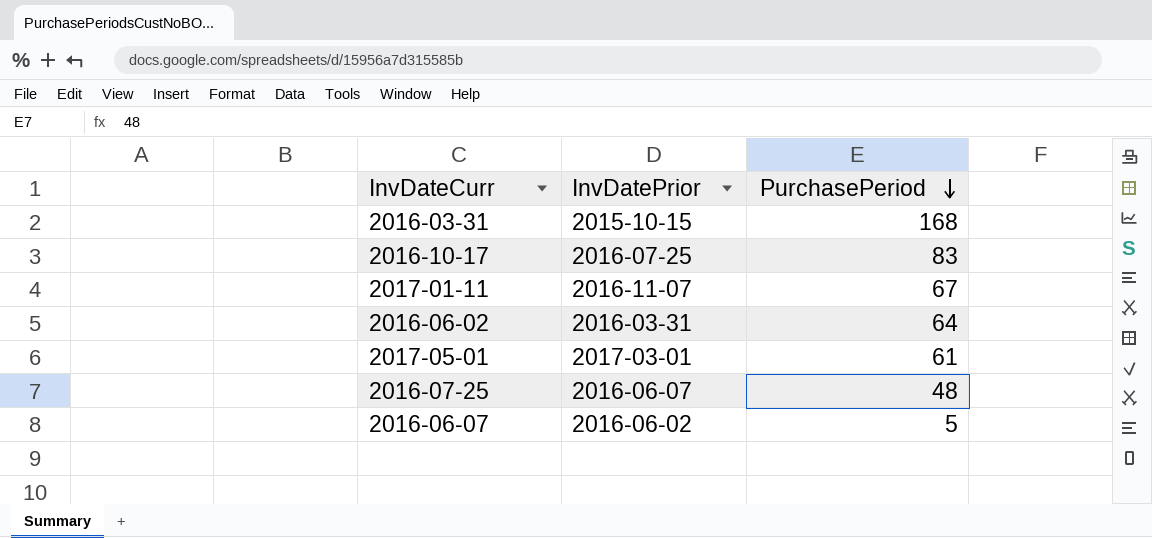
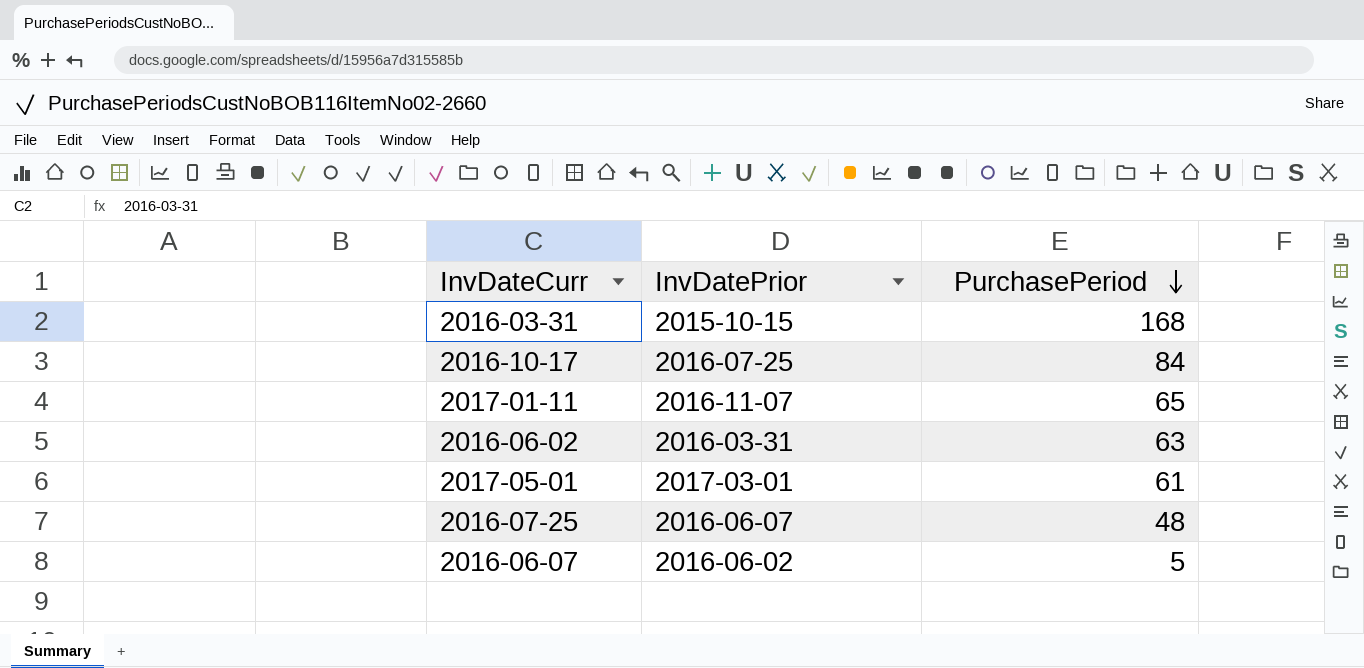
2016-10-17 | PurchasePeriod: 83 -> 84
2017-01-11 | PurchasePeriod: 67 -> 65
2016-06-02 | PurchasePeriod: 64 -> 63

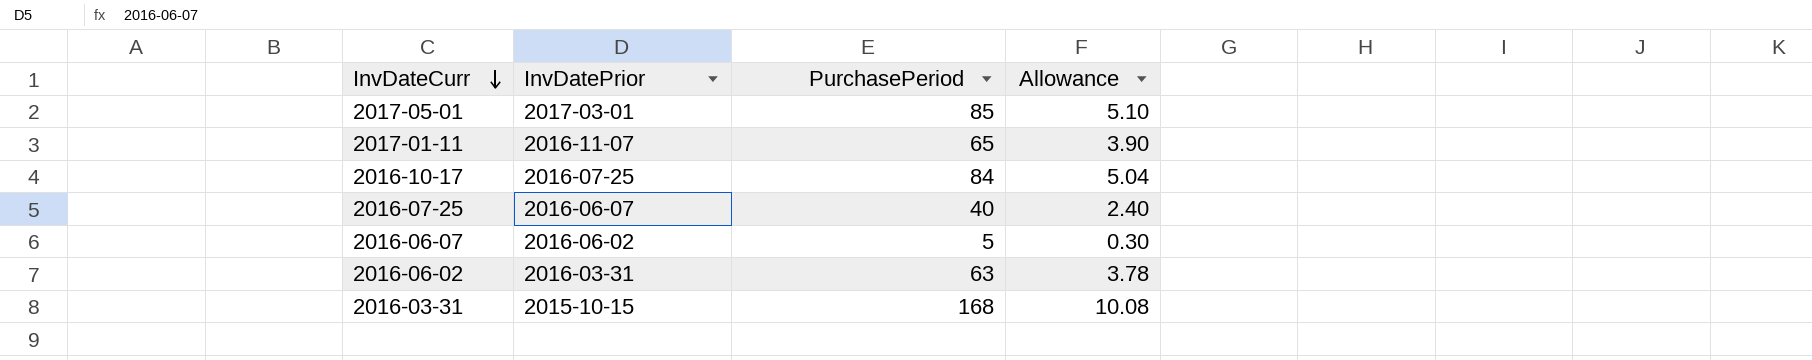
row order: PurchasePeriod descending -> InvDateCurr descending
column Allowance | formula: none -> [PurchasePeriod] * 0.06
2017-05-01 | PurchasePeriod: 61 -> 85
2016-07-25 | PurchasePeriod: 48 -> 40

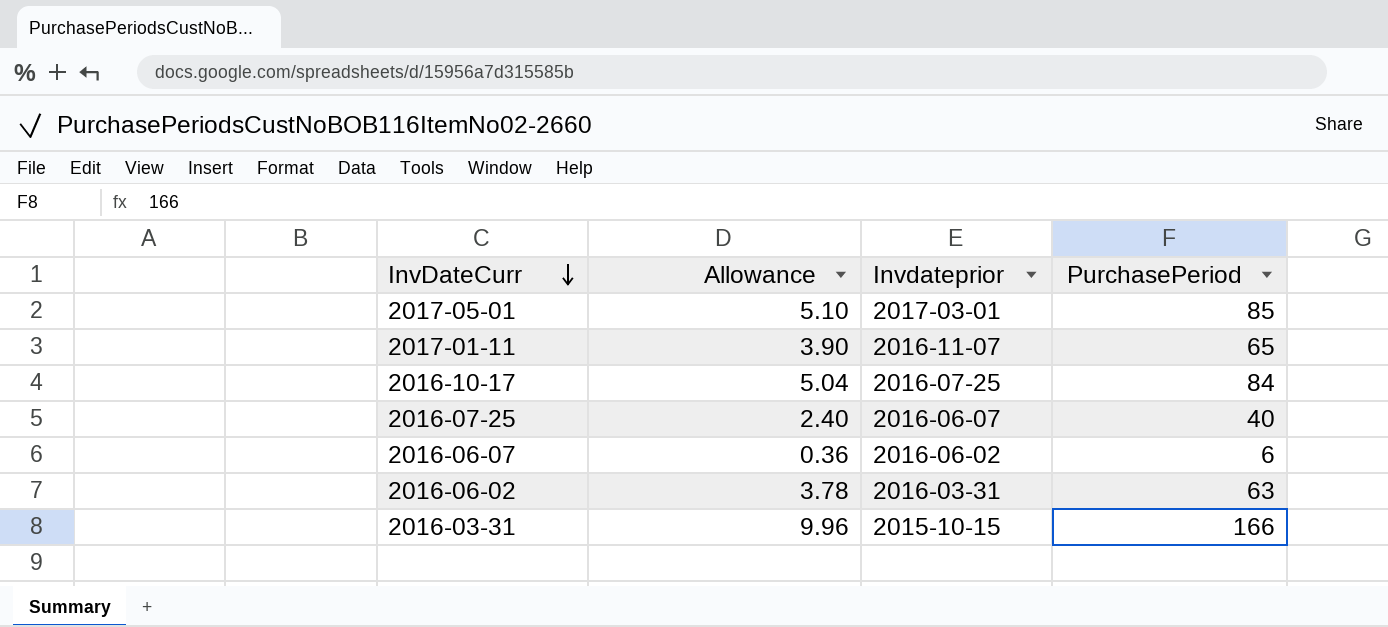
column Allowance | position: 4 -> 2
column name: InvDatePrior -> Invdateprior
2016-06-07 | Allowance: 0.30 -> 0.36
2016-06-07 | PurchasePeriod: 5 -> 6
2016-03-31 | Allowance: 10.08 -> 9.96
2016-03-31 | PurchasePeriod: 168 -> 166

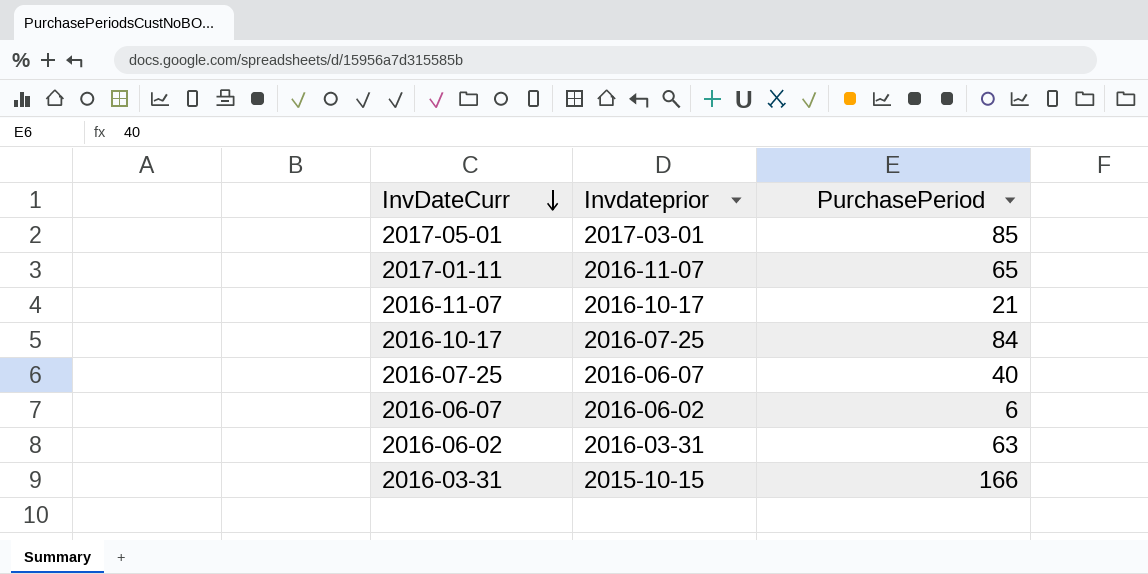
column Allowance | formula: [PurchasePeriod] * 0.06 -> none
row 2016-11-07: none -> 2016-10-17 | 21

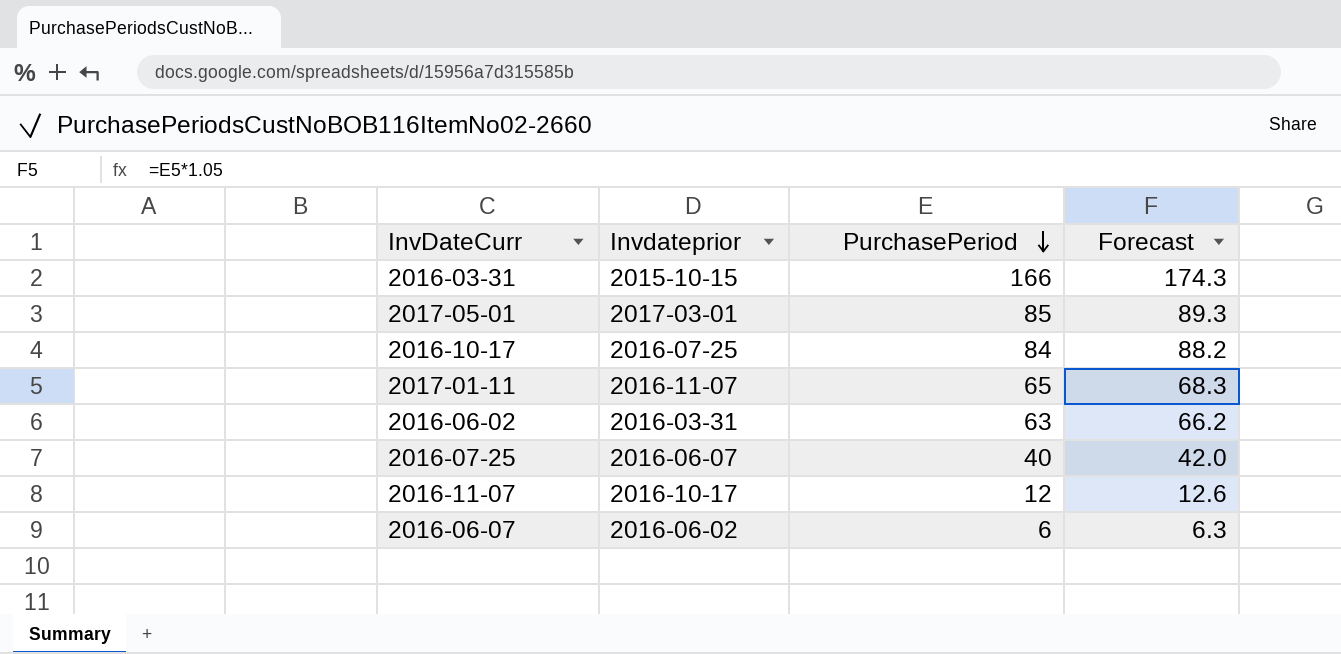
row order: InvDateCurr descending -> PurchasePeriod descending
column Forecast | formula: none -> [PurchasePeriod] * 1.05
2016-11-07 | PurchasePeriod: 21 -> 12

